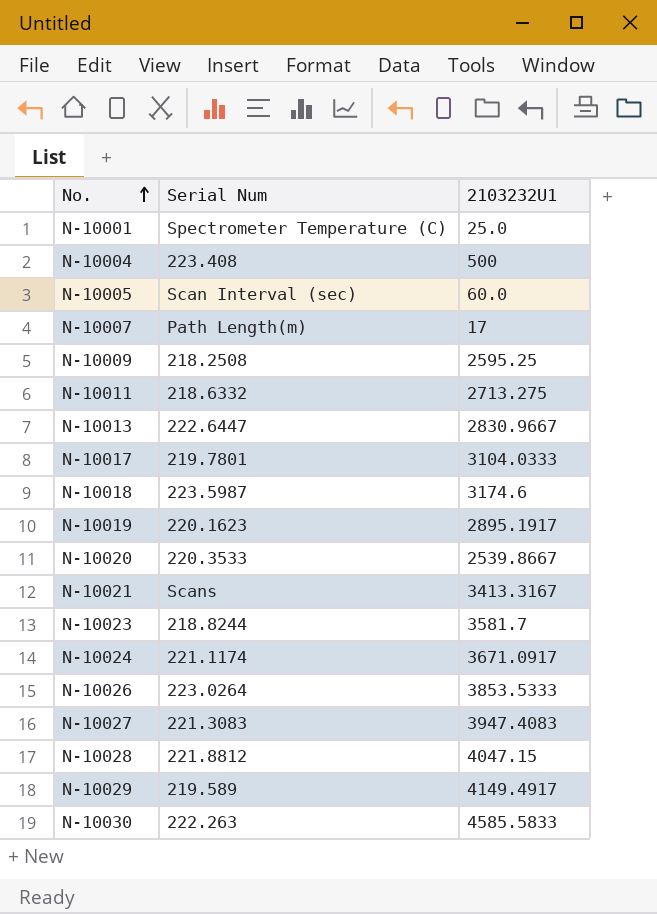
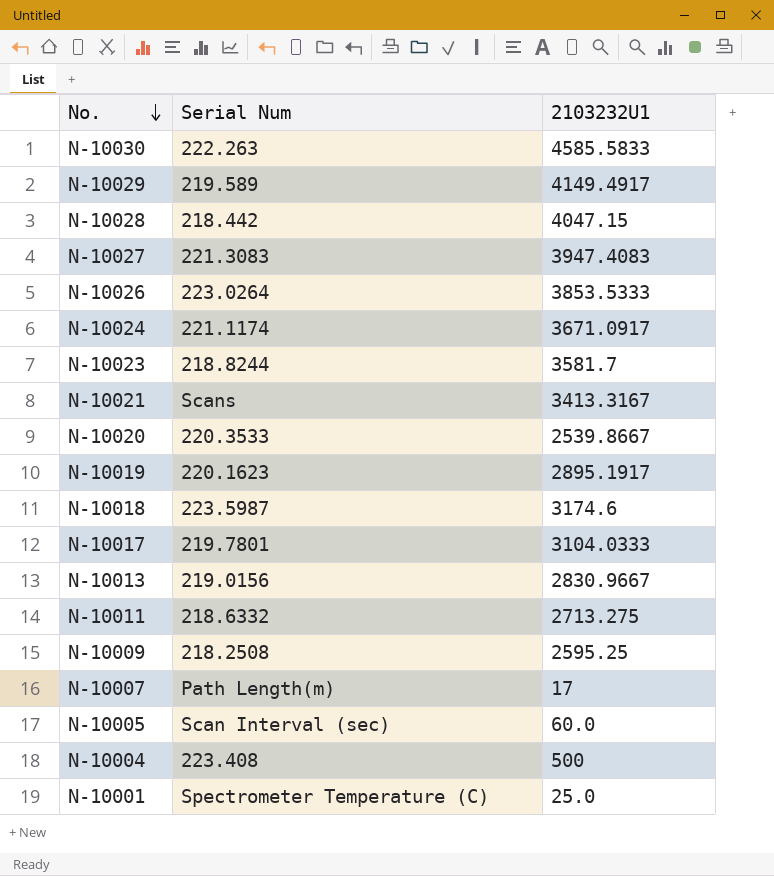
row order: No. ascending -> No. descending
N-10028 | Serial Num: 221.8812 -> 218.442
N-10013 | Serial Num: 222.6447 -> 219.0156

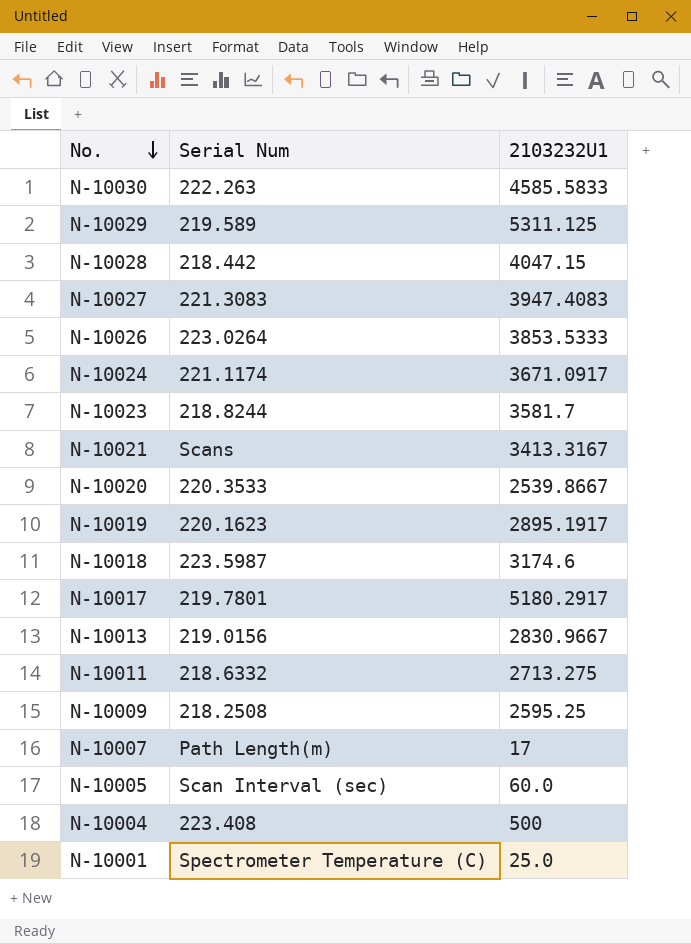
N-10029 | 2103232U1: 4149.4917 -> 5311.125
N-10017 | 2103232U1: 3104.0333 -> 5180.2917

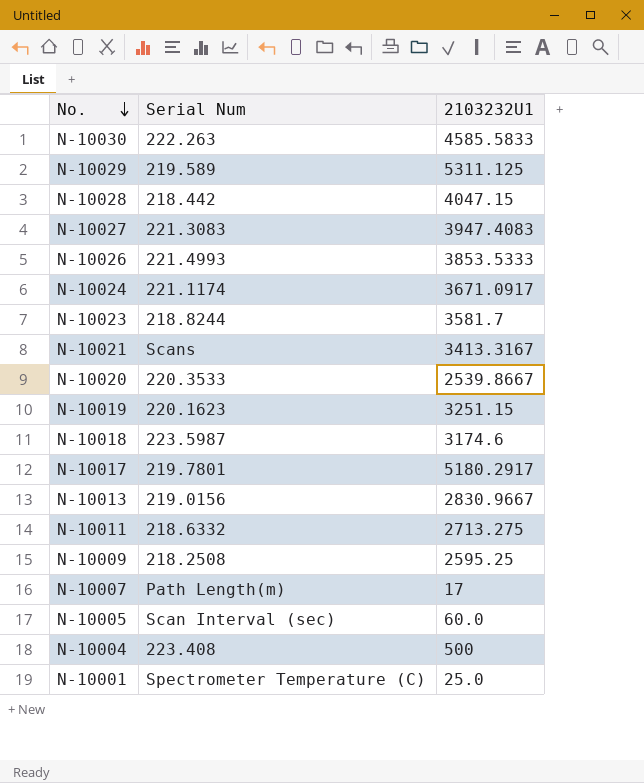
N-10026 | Serial Num: 223.0264 -> 221.4993
N-10019 | 2103232U1: 2895.1917 -> 3251.15

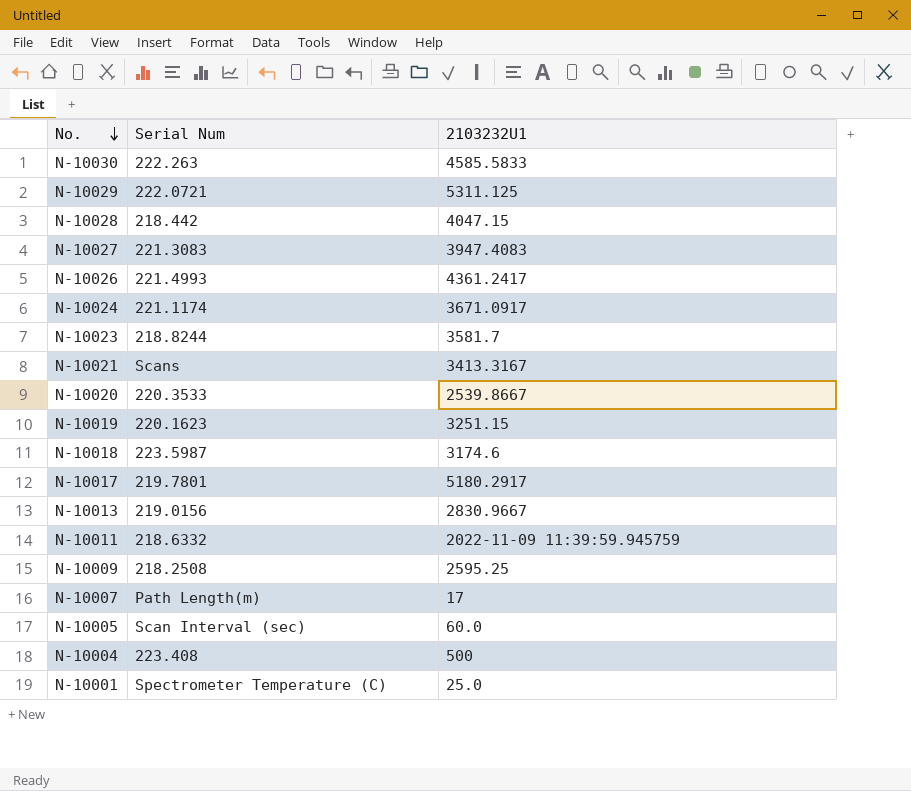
N-10029 | Serial Num: 219.589 -> 222.0721
N-10026 | 2103232U1: 3853.5333 -> 4361.2417
N-10011 | 2103232U1: 2713.275 -> 2022-11-09 11:39:59.945759

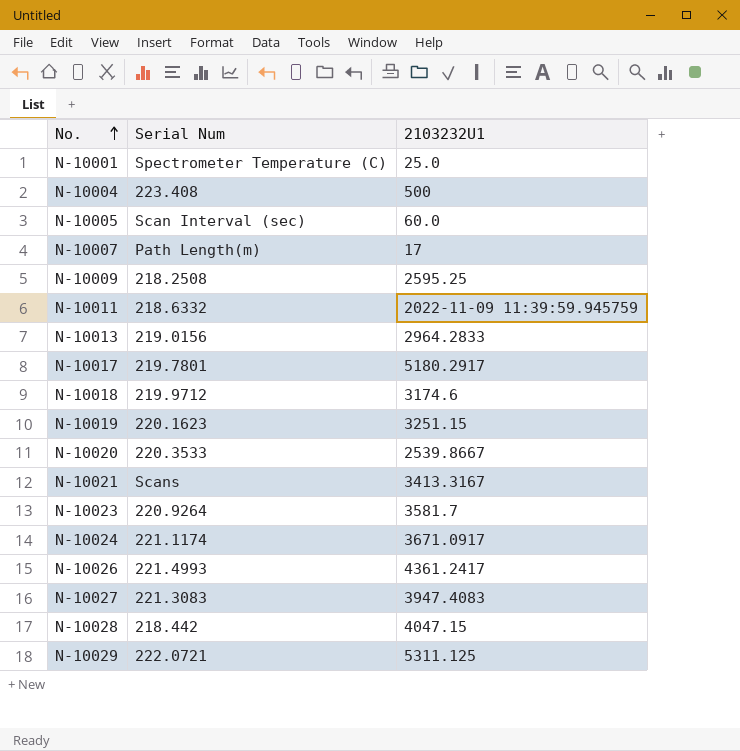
row order: No. descending -> No. ascending
row N-10030: 222.263 | 4585.5833 -> none
N-10013 | 2103232U1: 2830.9667 -> 2964.2833
N-10018 | Serial Num: 223.5987 -> 219.9712
N-10023 | Serial Num: 218.8244 -> 220.9264

